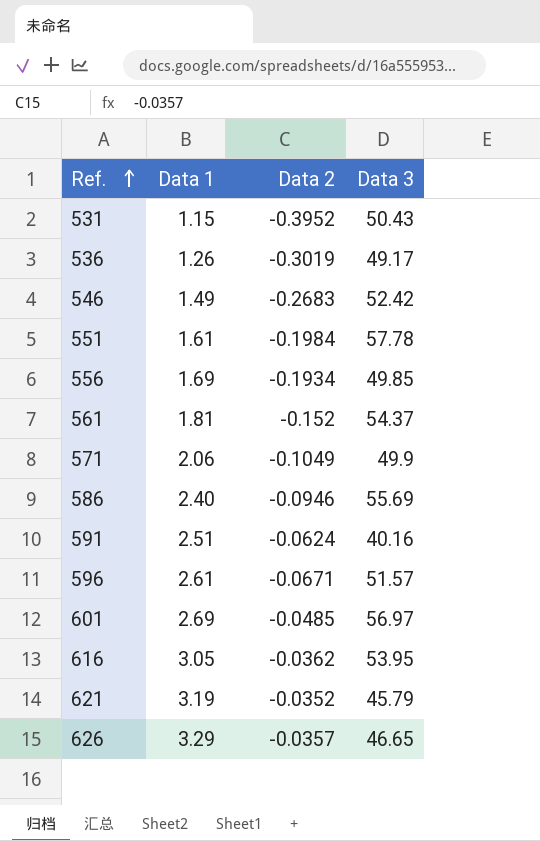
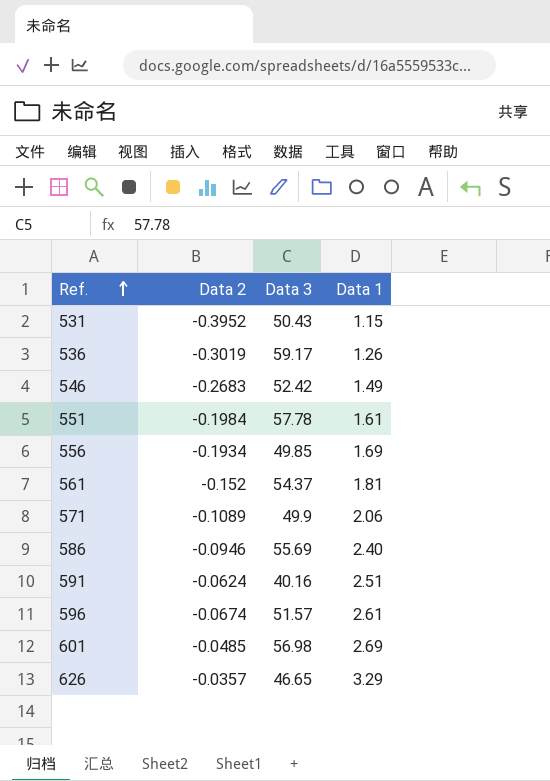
column Data 1 | position: 2 -> 4
row 616: 3.05 | -0.0362 | 53.95 -> none
row 621: 3.19 | -0.0352 | 45.79 -> none
536 | Data 3: 49.17 -> 59.17
571 | Data 2: -0.1049 -> -0.1089
596 | Data 2: -0.0671 -> -0.0674
601 | Data 3: 56.97 -> 56.98

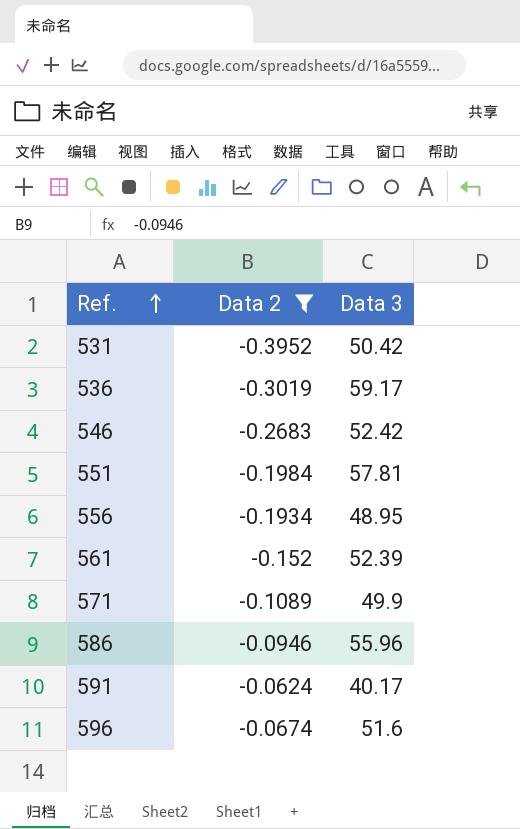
filter: none -> Data 2 <= -0.0624
column Data 1 | position: 4 -> none
531 | Data 3: 50.43 -> 50.42
551 | Data 3: 57.78 -> 57.81
556 | Data 3: 49.85 -> 48.95
561 | Data 3: 54.37 -> 52.39
586 | Data 3: 55.69 -> 55.96
591 | Data 3: 40.16 -> 40.17
596 | Data 3: 51.57 -> 51.6

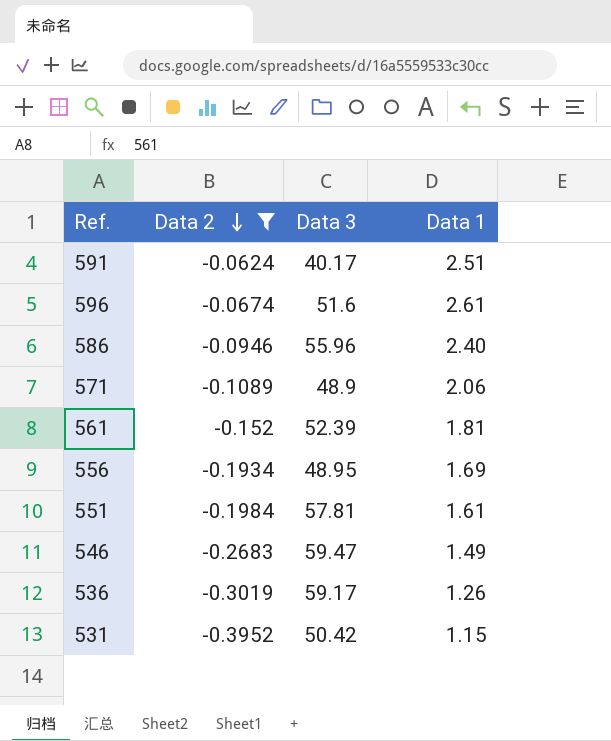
row order: Ref. ascending -> Data 2 descending
column Data 1 | position: none -> 4
571 | Data 3: 49.9 -> 48.9
546 | Data 3: 52.42 -> 59.47

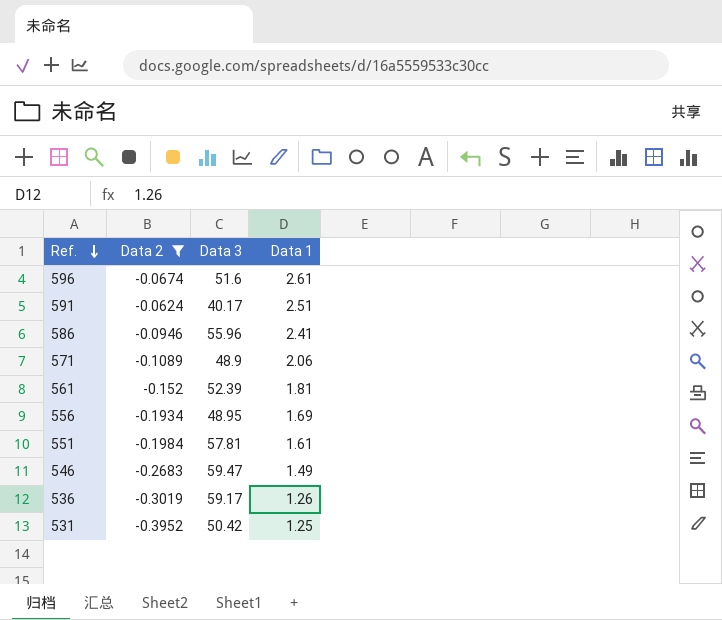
row order: Data 2 descending -> Ref. descending
586 | Data 1: 2.40 -> 2.41
531 | Data 1: 1.15 -> 1.25

